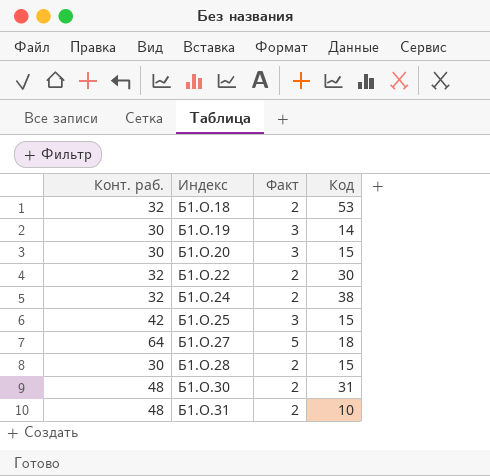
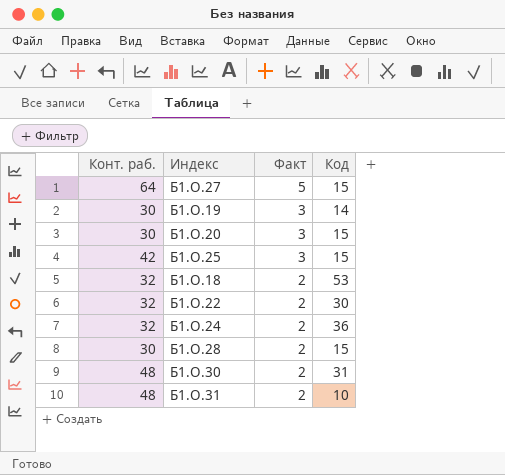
row order: Индекс ascending -> Факт descending
Б1.О.27 | Код: 18 -> 15
Б1.О.24 | Код: 38 -> 36

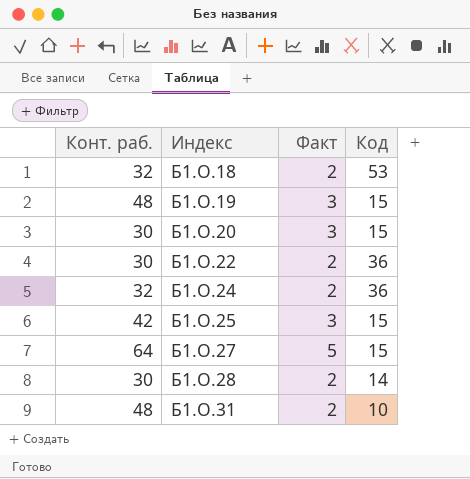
row order: Факт descending -> Индекс ascending
row Б1.О.30: 48 | 2 | 31 -> none
Б1.О.19 | Конт. раб.: 30 -> 48
Б1.О.19 | Код: 14 -> 15
Б1.О.22 | Конт. раб.: 32 -> 30
Б1.О.22 | Код: 30 -> 36
Б1.О.28 | Код: 15 -> 14

